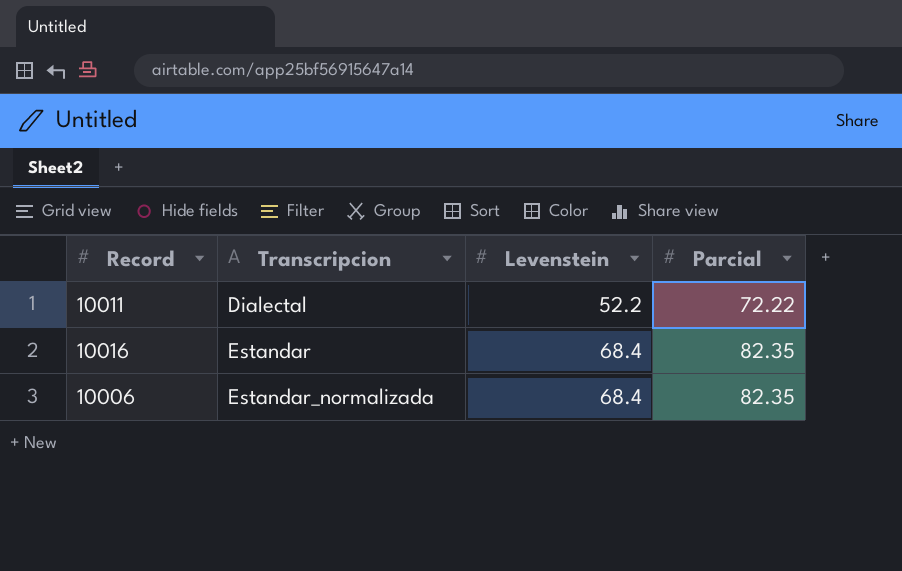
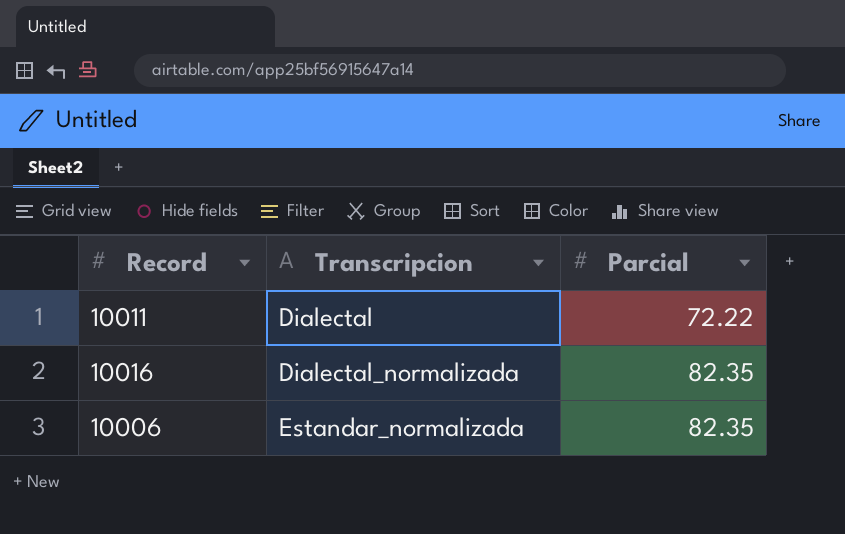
column Levenstein | position: 3 -> none
10016 | Transcripcion: Estandar -> Dialectal_normalizada

